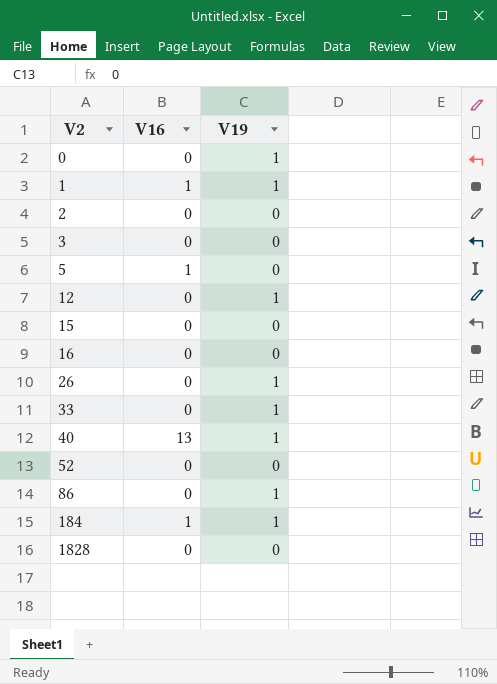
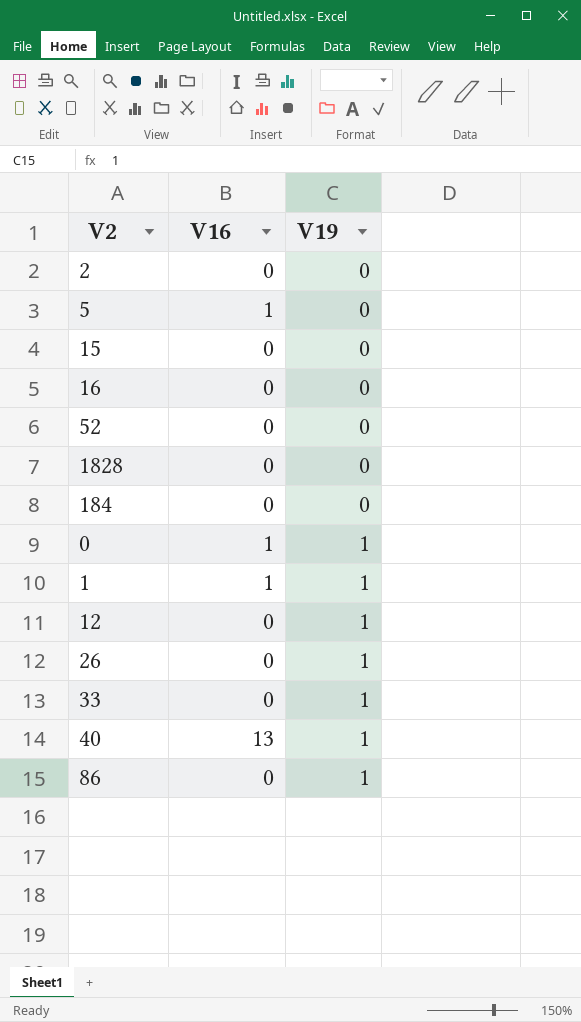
row order: V2 ascending -> V19 ascending
row 3: 0 | 0 -> none
184 | V16: 1 -> 0
184 | V19: 1 -> 0
0 | V16: 0 -> 1

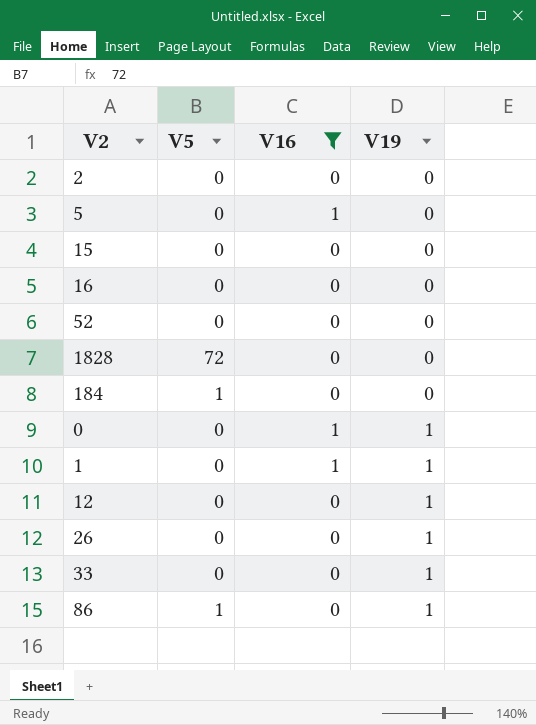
filter: none -> V16 != 13
column V5 | position: none -> 2

